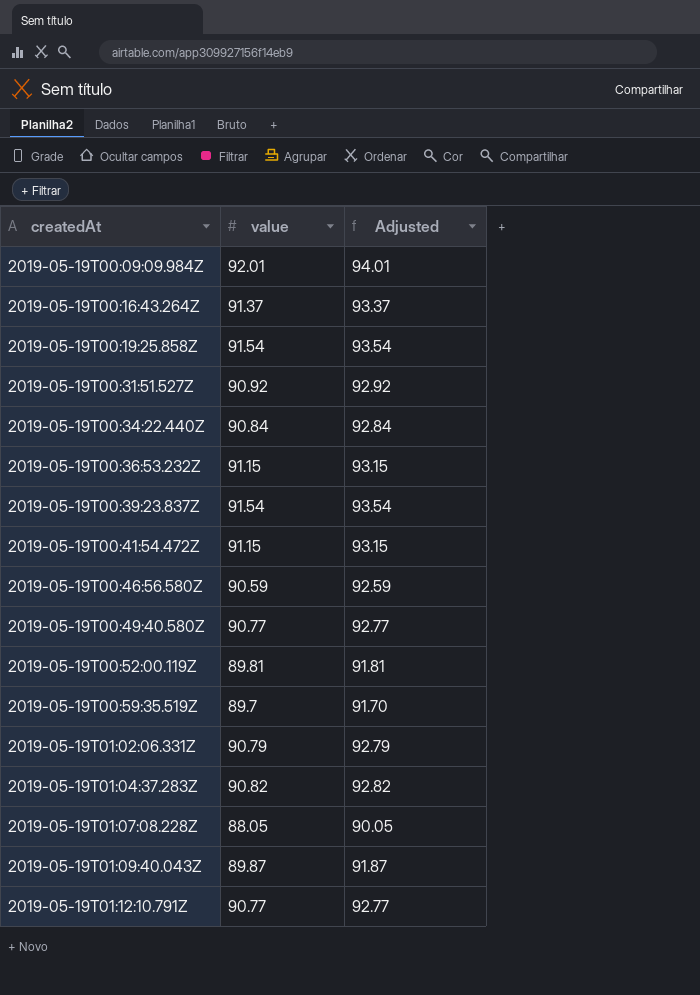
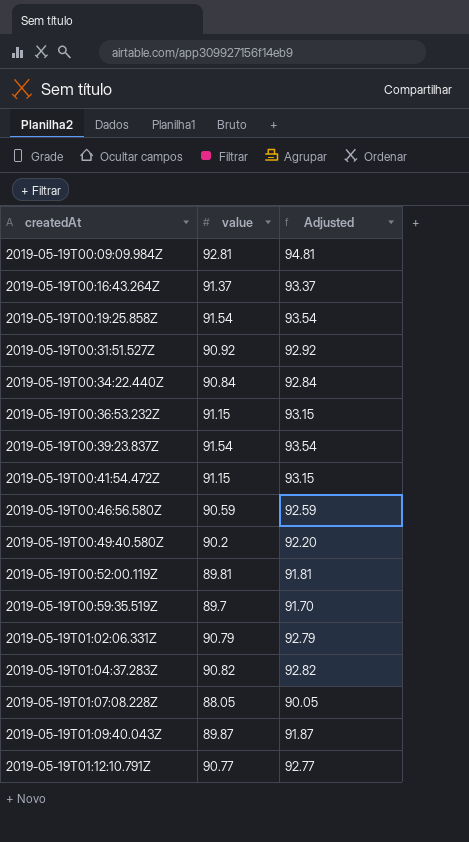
2019-05-19T00:09:09.984Z | value: 92.01 -> 92.81
2019-05-19T00:09:09.984Z | Adjusted: 94.01 -> 94.81
2019-05-19T00:49:40.580Z | value: 90.77 -> 90.2
2019-05-19T00:49:40.580Z | Adjusted: 92.77 -> 92.20

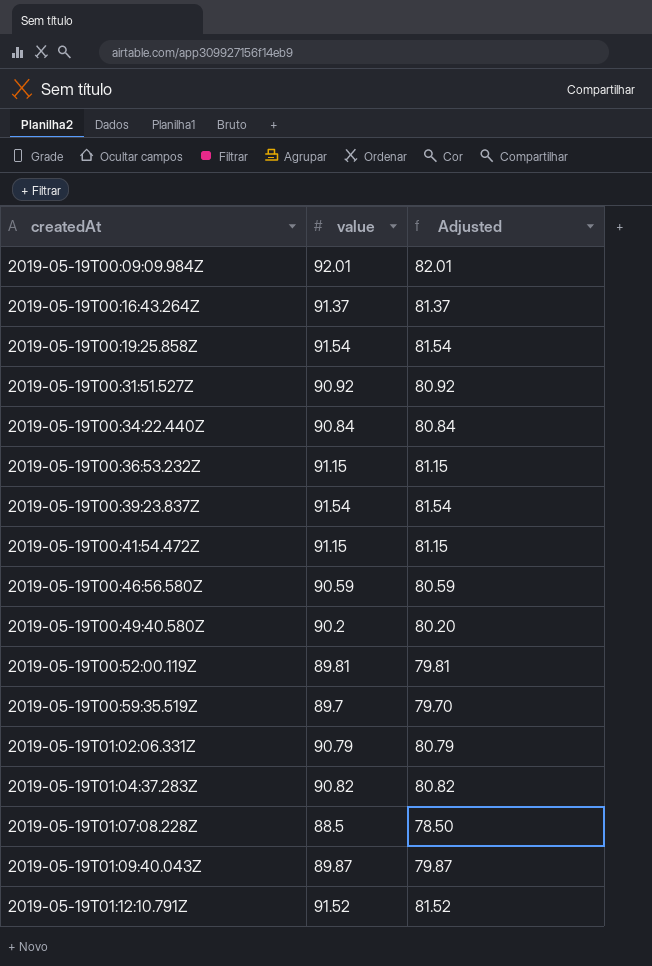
column Adjusted | formula: [value] + 2 -> [value] - 10
2019-05-19T00:09:09.984Z | value: 92.81 -> 92.01
2019-05-19T01:07:08.228Z | value: 88.05 -> 88.5
2019-05-19T01:12:10.791Z | value: 90.77 -> 91.52

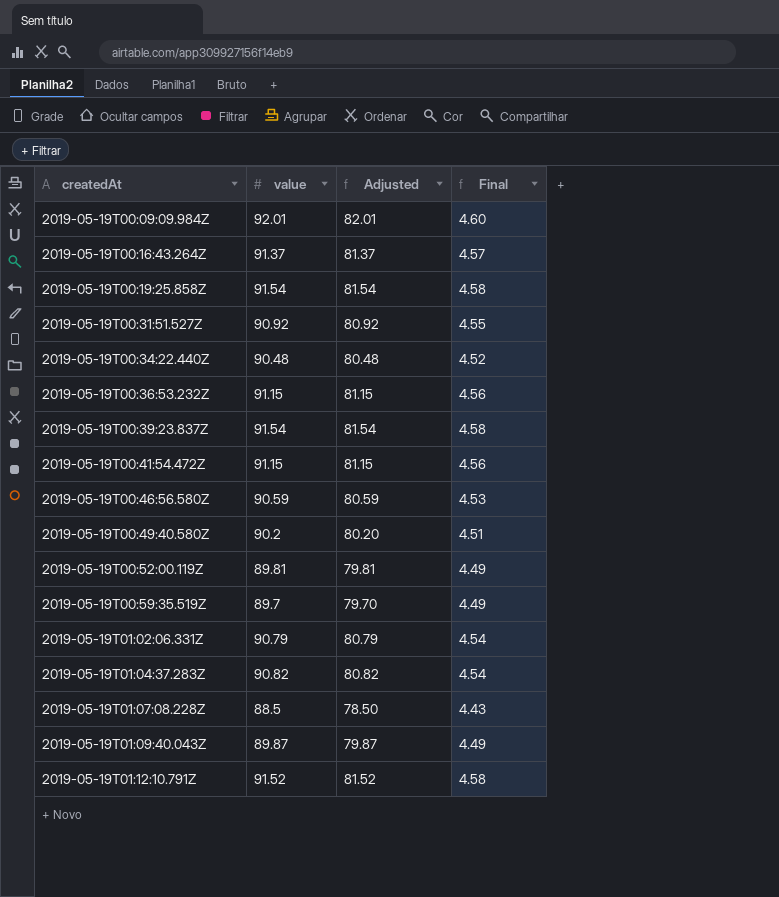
column Final | formula: none -> [value] * 0.05
2019-05-19T00:34:22.440Z | value: 90.84 -> 90.48
2019-05-19T00:34:22.440Z | Adjusted: 80.84 -> 80.48

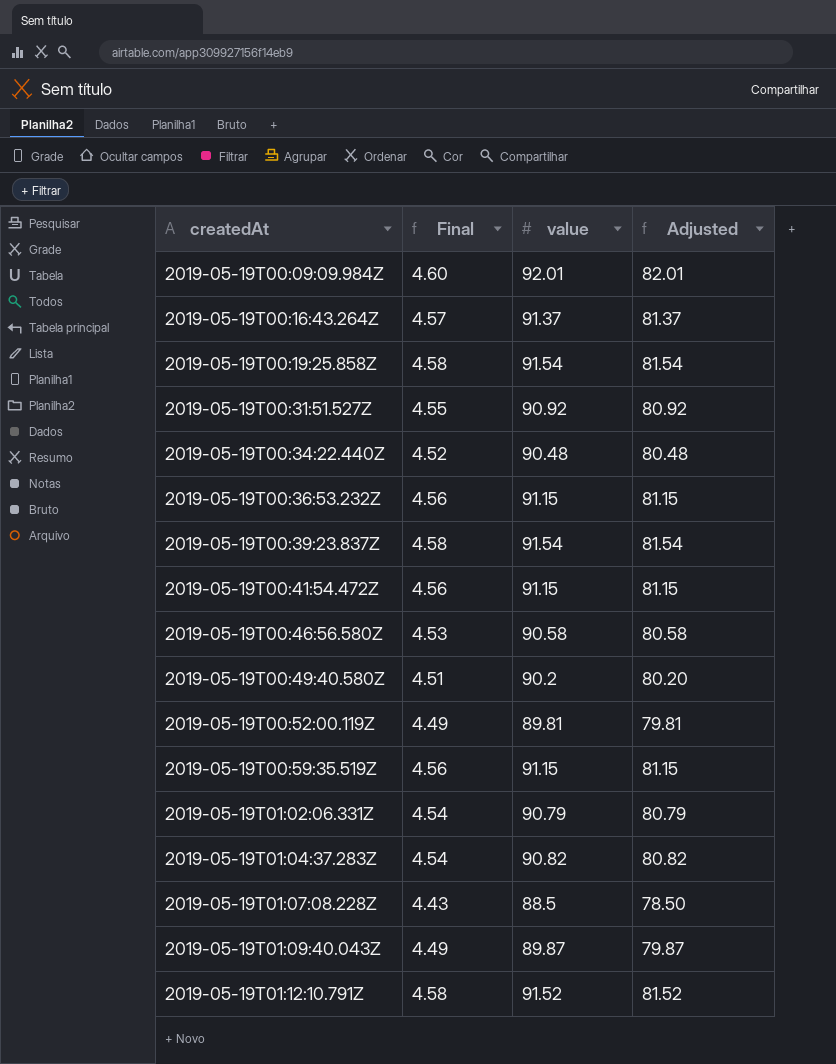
column Final | position: 4 -> 2
2019-05-19T00:46:56.580Z | value: 90.59 -> 90.58
2019-05-19T00:46:56.580Z | Adjusted: 80.59 -> 80.58
2019-05-19T00:59:35.519Z | Final: 4.49 -> 4.56
2019-05-19T00:59:35.519Z | value: 89.7 -> 91.15
2019-05-19T00:59:35.519Z | Adjusted: 79.70 -> 81.15

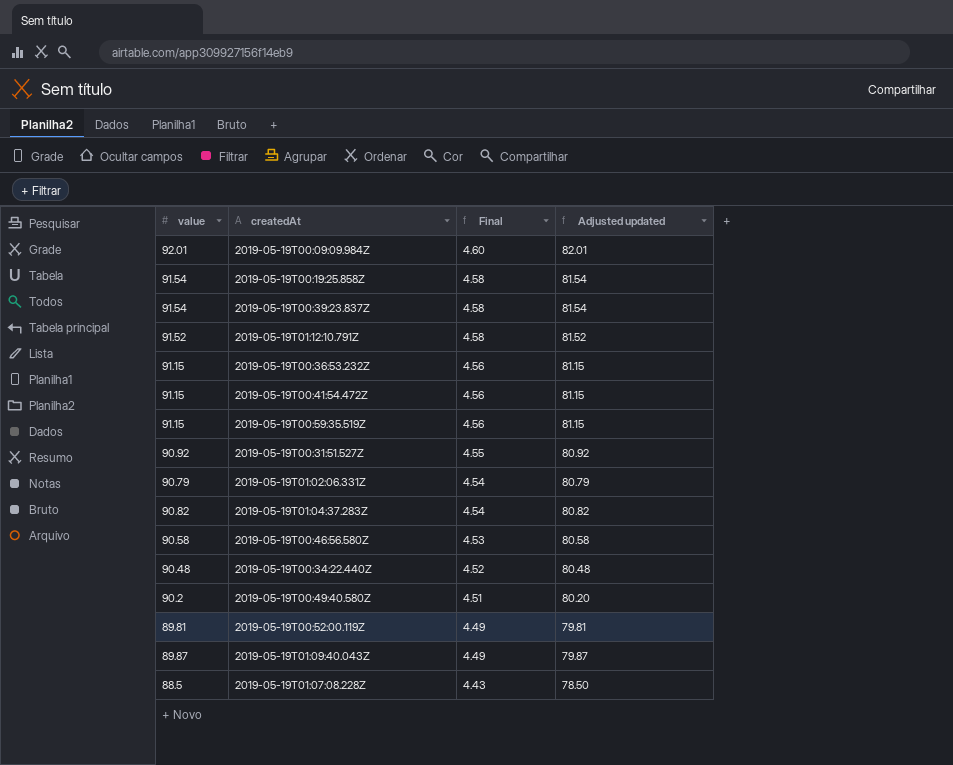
row order: createdAt ascending -> Final descending
column value | position: 3 -> 1
column name: Adjusted -> Adjusted updated
row 2019-05-19T00:16:43.264Z: 4.57 | 91.37 | 81.37 -> none

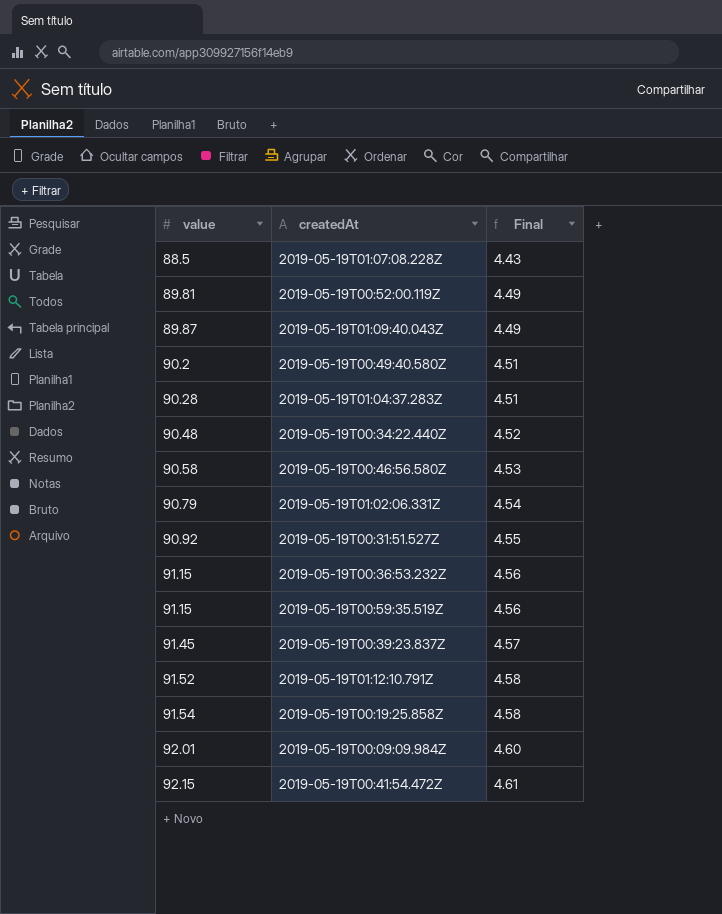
row order: Final descending -> value ascending
column Adjusted updated | formula: [value] - 10 -> none
2019-05-19T01:04:37.283Z | value: 90.82 -> 90.28
2019-05-19T01:04:37.283Z | Final: 4.54 -> 4.51
2019-05-19T00:39:23.837Z | value: 91.54 -> 91.45
2019-05-19T00:39:23.837Z | Final: 4.58 -> 4.57
2019-05-19T00:41:54.472Z | value: 91.15 -> 92.15
2019-05-19T00:41:54.472Z | Final: 4.56 -> 4.61

